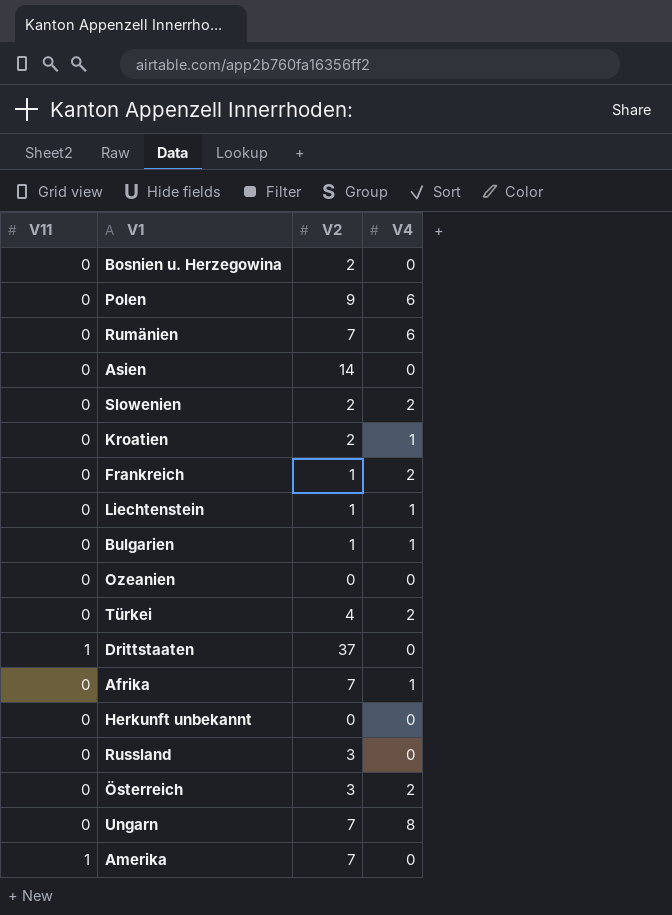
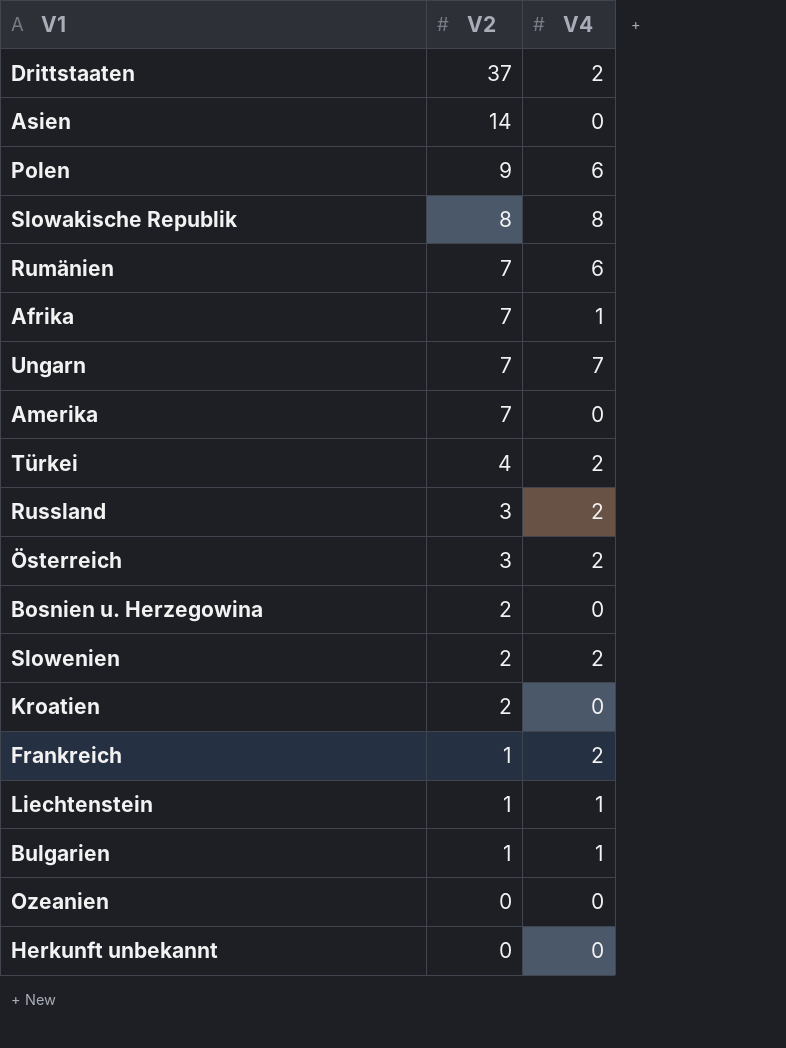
row order: none -> V2 descending
column V11 | position: 1 -> none
Drittstaaten | V4: 0 -> 2
row Slowakische Republik: none -> 8 | 8
Ungarn | V4: 8 -> 7
Russland | V4: 0 -> 2
Kroatien | V4: 1 -> 0

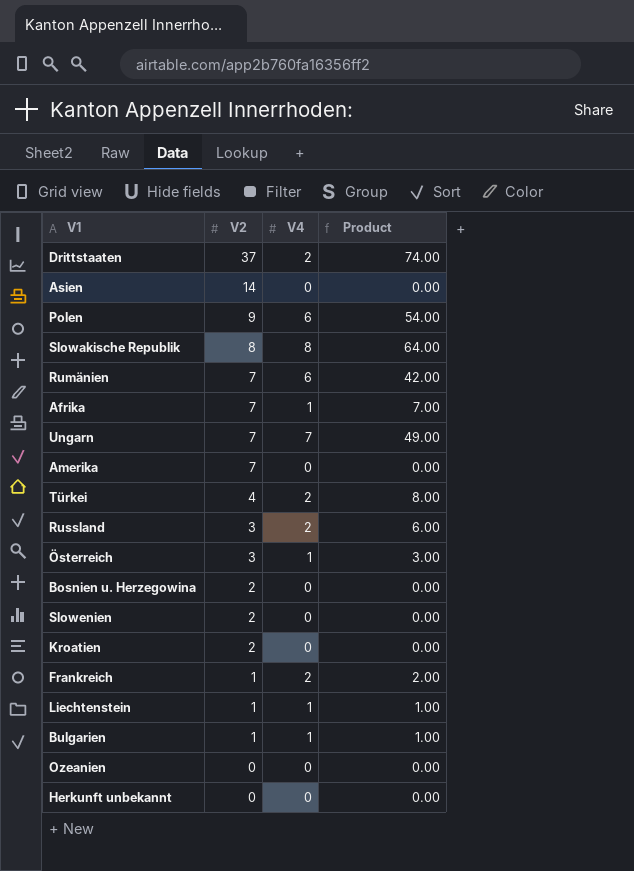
column Product | formula: none -> [V2] * [V4]
Österreich | V4: 2 -> 1
Slowenien | V4: 2 -> 0

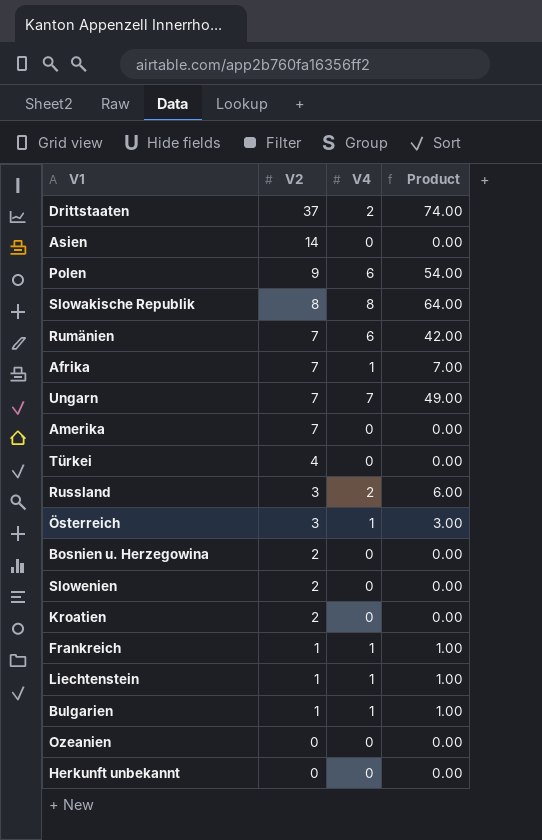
Türkei | V4: 2 -> 0
Türkei | Product: 8.00 -> 0.00
Frankreich | V4: 2 -> 1
Frankreich | Product: 2.00 -> 1.00

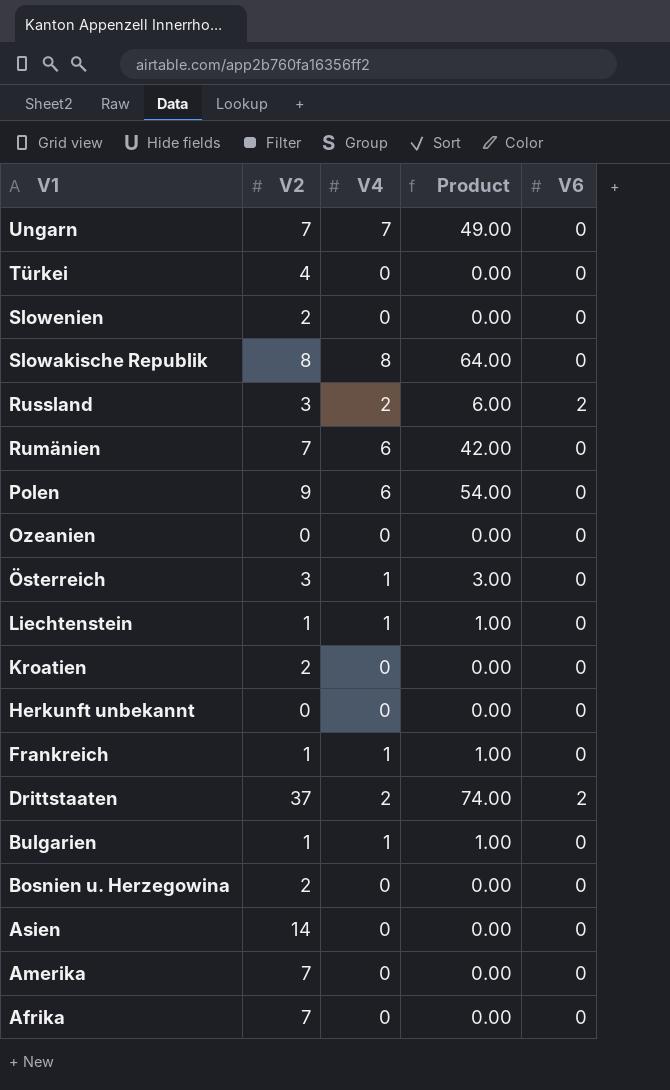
row order: V2 descending -> V1 descending
column V6 | position: none -> 5
Afrika | V4: 1 -> 0
Afrika | Product: 7.00 -> 0.00

